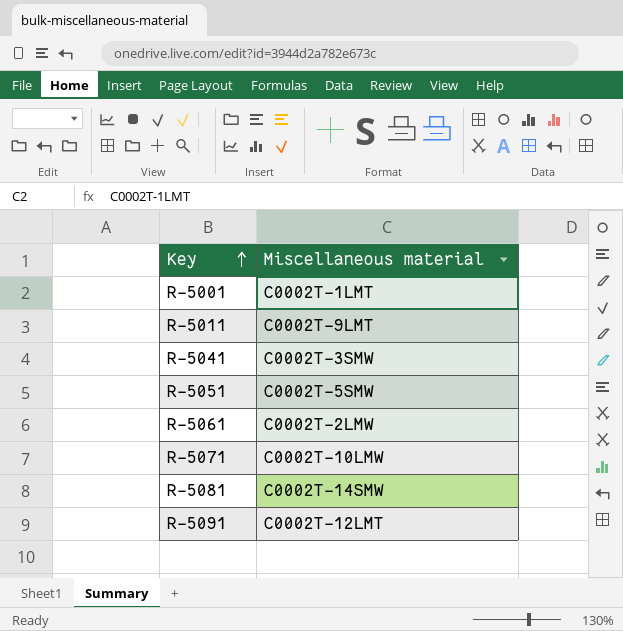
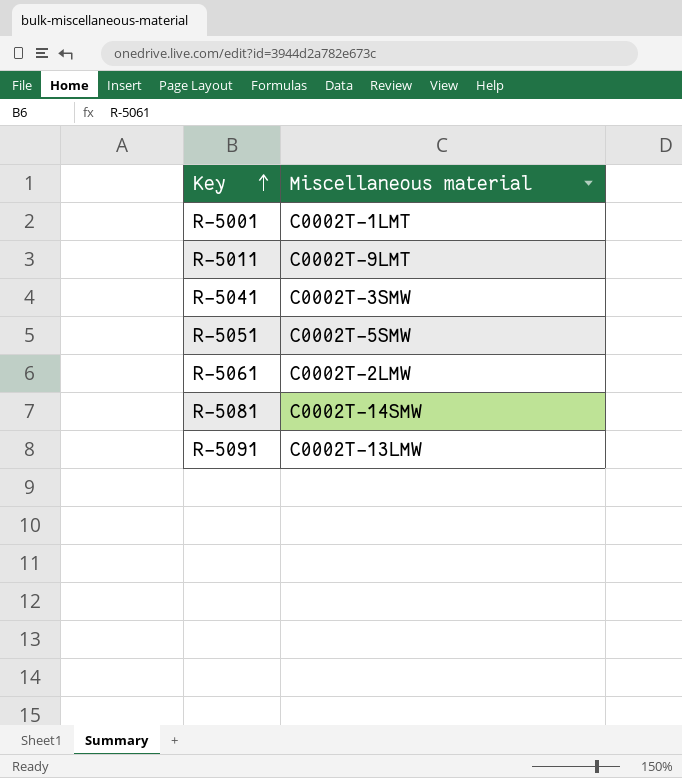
row R-5071: C0002T-10LMW -> none
R-5091 | Miscellaneous material: C0002T-12LMT -> C0002T-13LMW

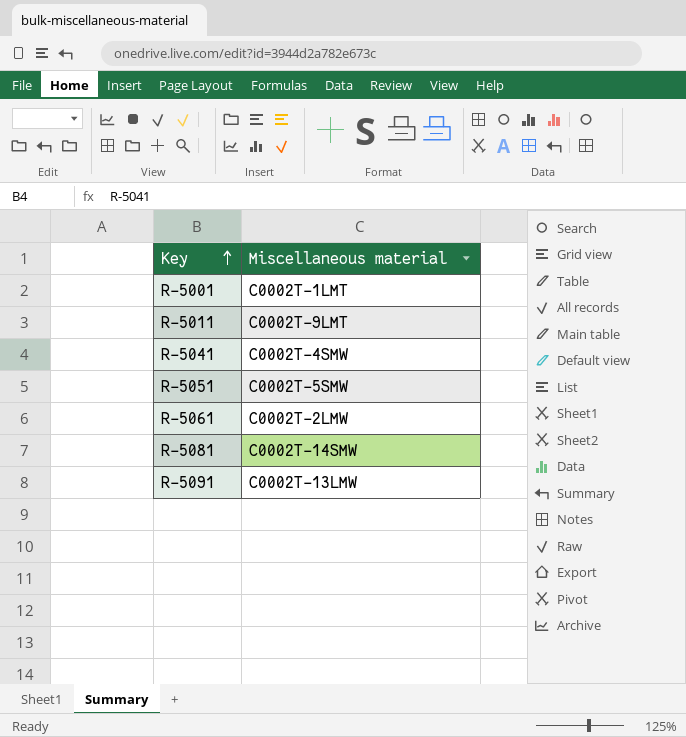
R-5041 | Miscellaneous material: C0002T-3SMW -> C0002T-4SMW

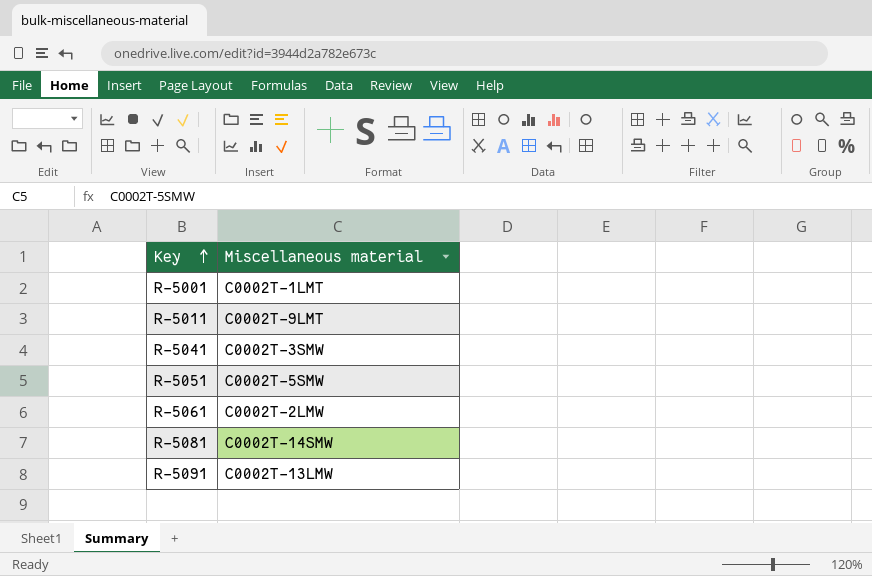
R-5041 | Miscellaneous material: C0002T-4SMW -> C0002T-3SMW

